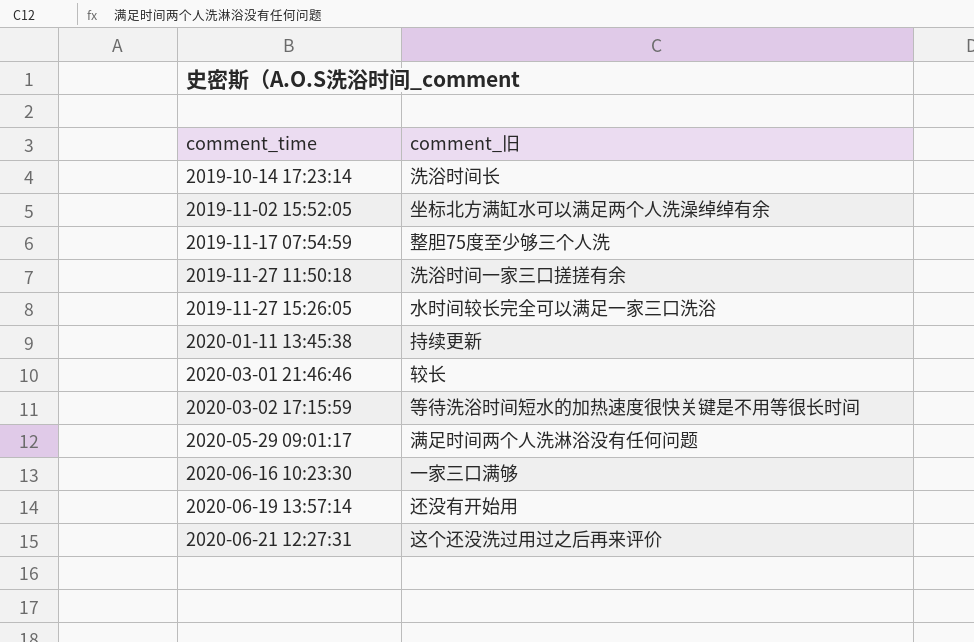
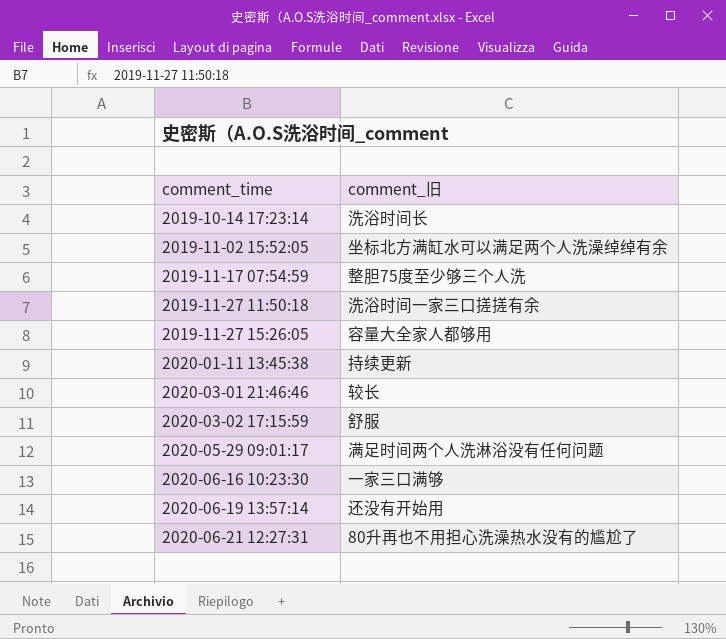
2019-11-27 15:26:05 | comment_旧: 水时间较长完全可以满足一家三口洗浴 -> 容量大全家人都够用
2020-03-02 17:15:59 | comment_旧: 等待洗浴时间短水的加热速度很快关键是不用等很长时间 -> 舒服
2020-06-21 12:27:31 | comment_旧: 这个还没洗过用过之后再来评价 -> 80升再也不用担心洗澡热水没有的尴尬了

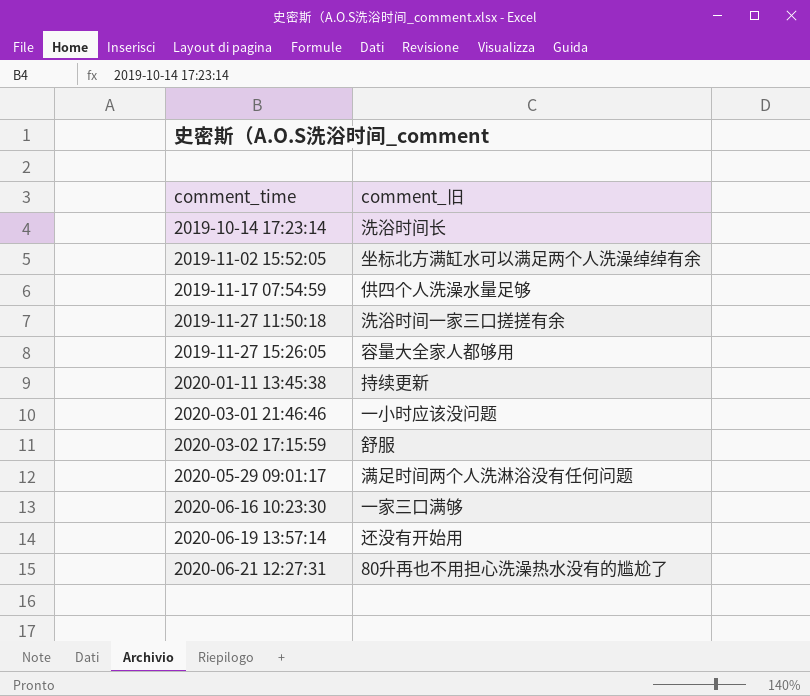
2019-11-17 07:54:59 | comment_旧: 整胆75度至少够三个人洗 -> 供四个人洗澡水量足够
2020-03-01 21:46:46 | comment_旧: 较长 -> 一小时应该没问题

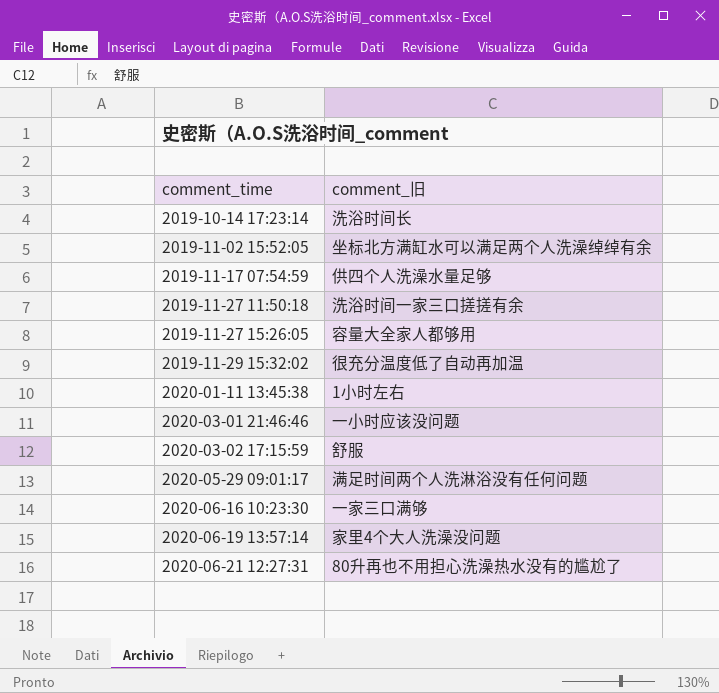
row 2019-11-29 15:32:02: none -> 很充分温度低了自动再加温
2020-01-11 13:45:38 | comment_旧: 持续更新 -> 1小时左右
2020-06-19 13:57:14 | comment_旧: 还没有开始用 -> 家里4个大人洗澡没问题

